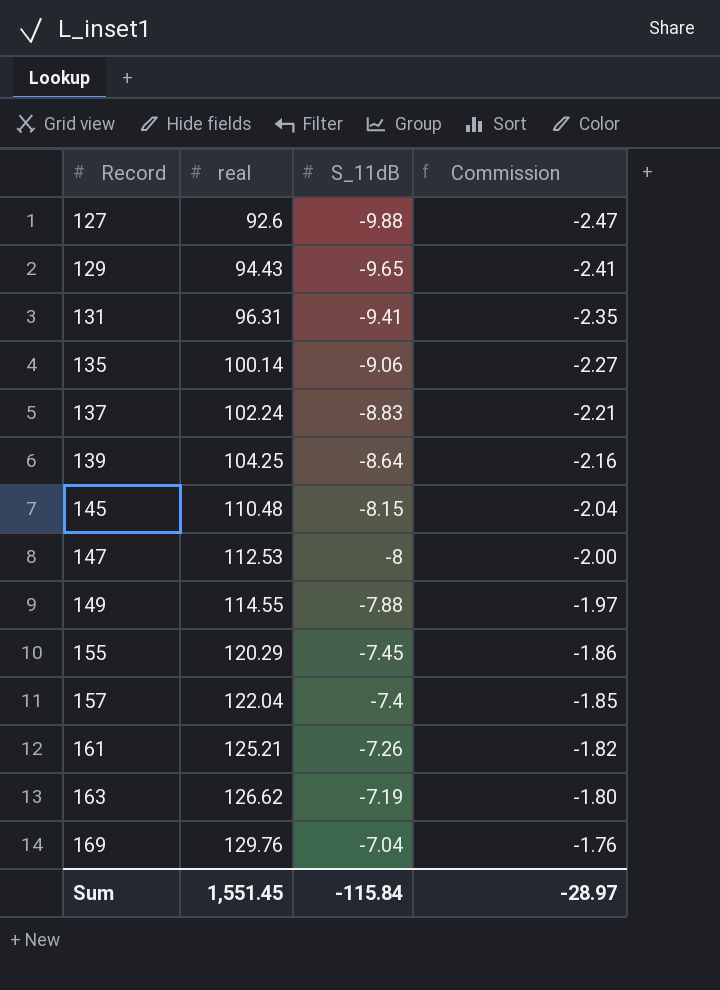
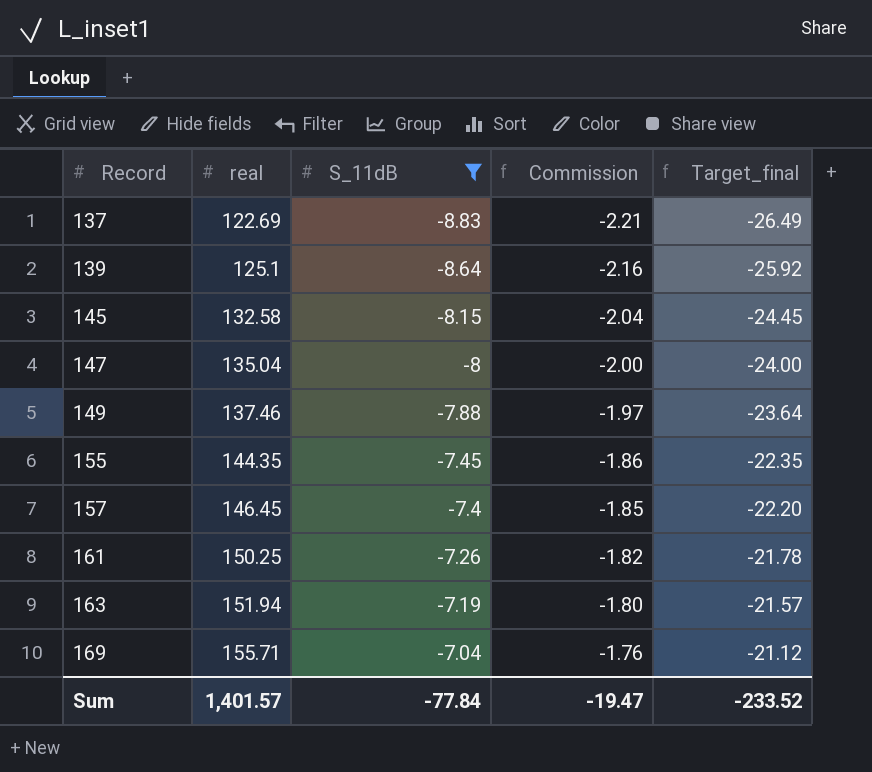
filter: none -> S_11dB >= -8.83
column Target_final | formula: none -> [S_11dB] * 3
137 | real: 102.24 -> 122.69
139 | real: 104.25 -> 125.1
145 | real: 110.48 -> 132.58
147 | real: 112.53 -> 135.04
149 | real: 114.55 -> 137.46
155 | real: 120.29 -> 144.35
157 | real: 122.04 -> 146.45
161 | real: 125.21 -> 150.25
163 | real: 126.62 -> 151.94
169 | real: 129.76 -> 155.71
Sum | real: 1,551.45 -> 1,401.57
Sum | S_11dB: -115.84 -> -77.84
Sum | Commission: -28.97 -> -19.47

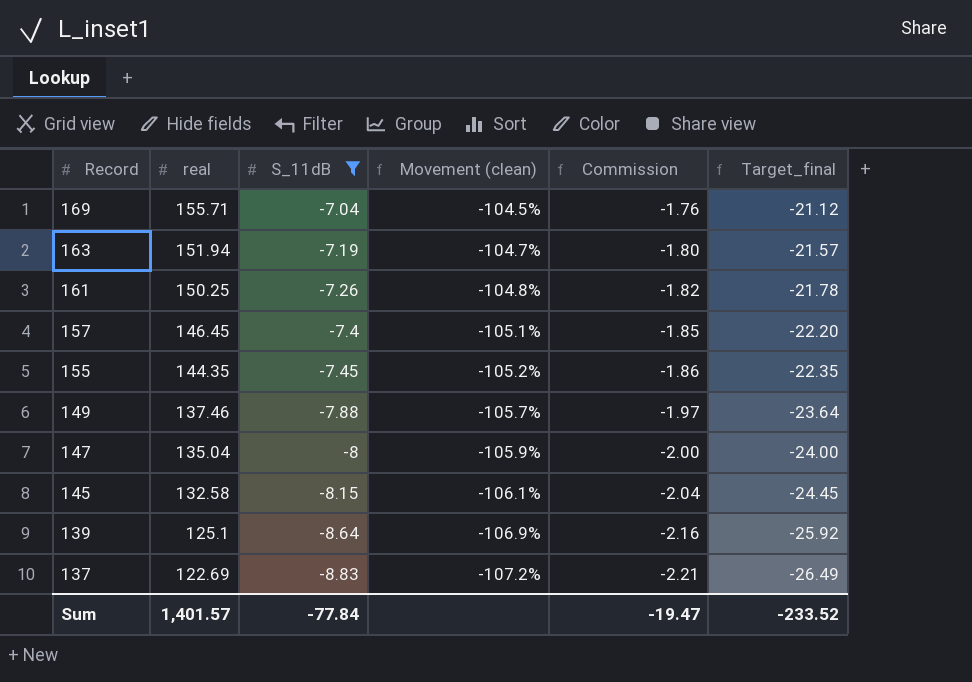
row order: Record ascending -> Record descending
column Movement (clean) | formula: none -> ([S_11dB] - [real]) / [real]

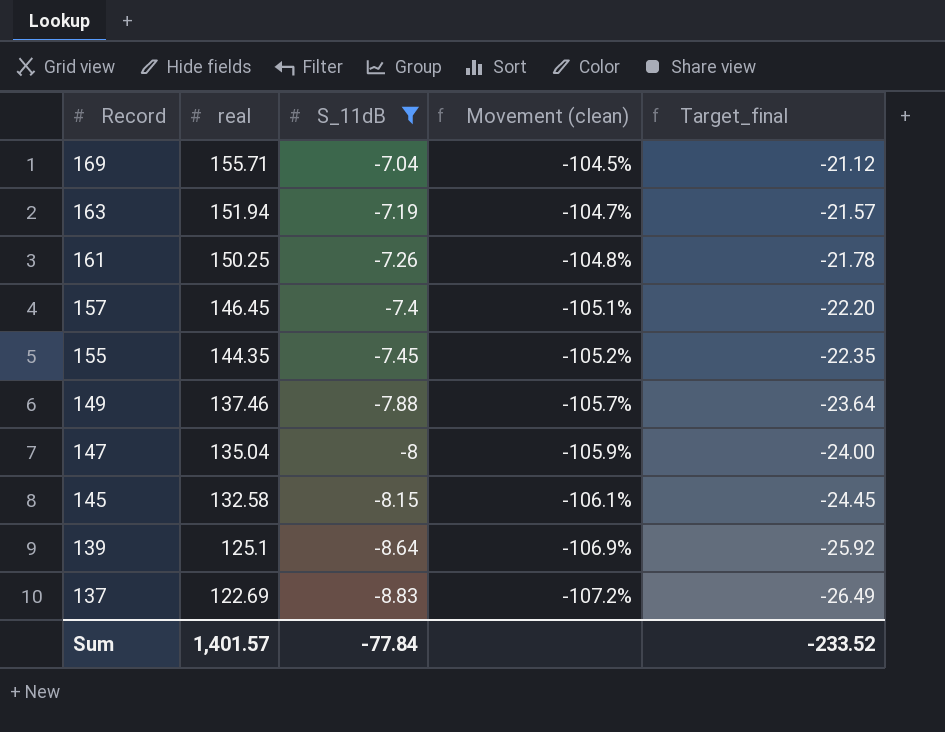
column Commission | formula: [S_11dB] * 0.25 -> none

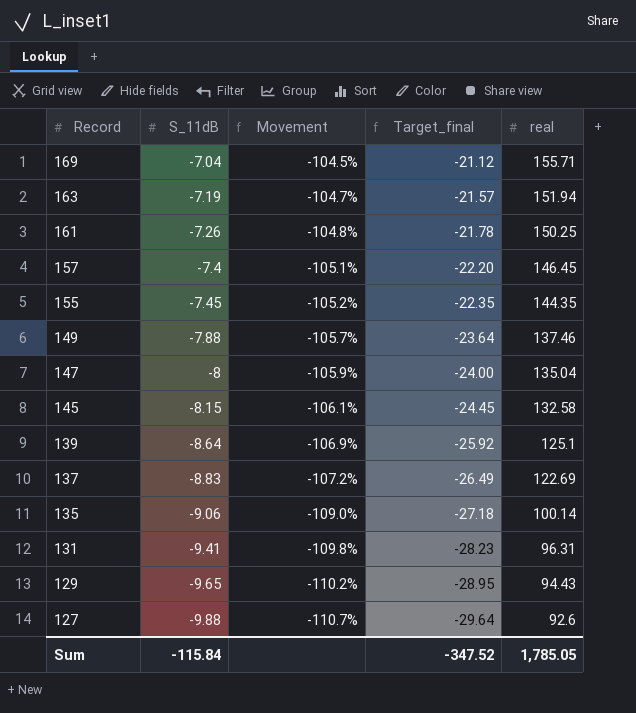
filter: S_11dB >= -8.83 -> none
column name: Movement (clean) -> Movement
column real | position: 2 -> 5
Sum | S_11dB: -77.84 -> -115.84
Sum | Target_final: -233.52 -> -347.52
Sum | real: 1,401.57 -> 1,785.05

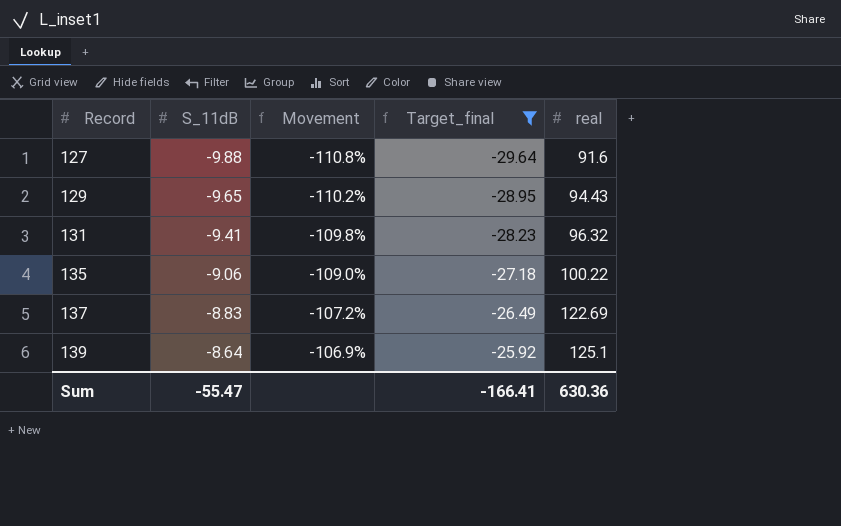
filter: none -> Target_final <= -25.92
row order: Record descending -> Record ascending
127 | Movement: -110.7% -> -110.8%
127 | real: 92.6 -> 91.6
131 | real: 96.31 -> 96.32
135 | real: 100.14 -> 100.22
Sum | S_11dB: -115.84 -> -55.47
Sum | Target_final: -347.52 -> -166.41
Sum | real: 1,785.05 -> 630.36

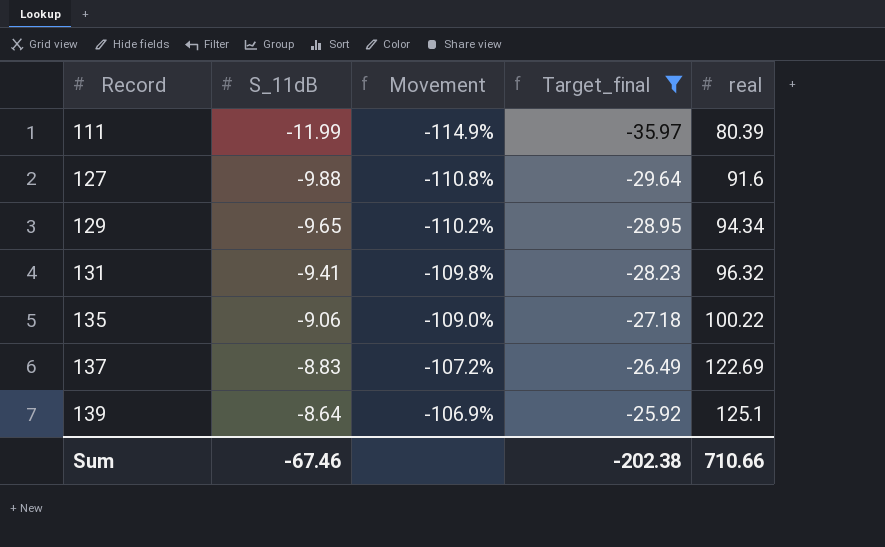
row 111: none -> -11.99 | -114.9% | -35.97 | 80.39
129 | real: 94.43 -> 94.34
Sum | S_11dB: -55.47 -> -67.46
Sum | Target_final: -166.41 -> -202.38
Sum | real: 630.36 -> 710.66

